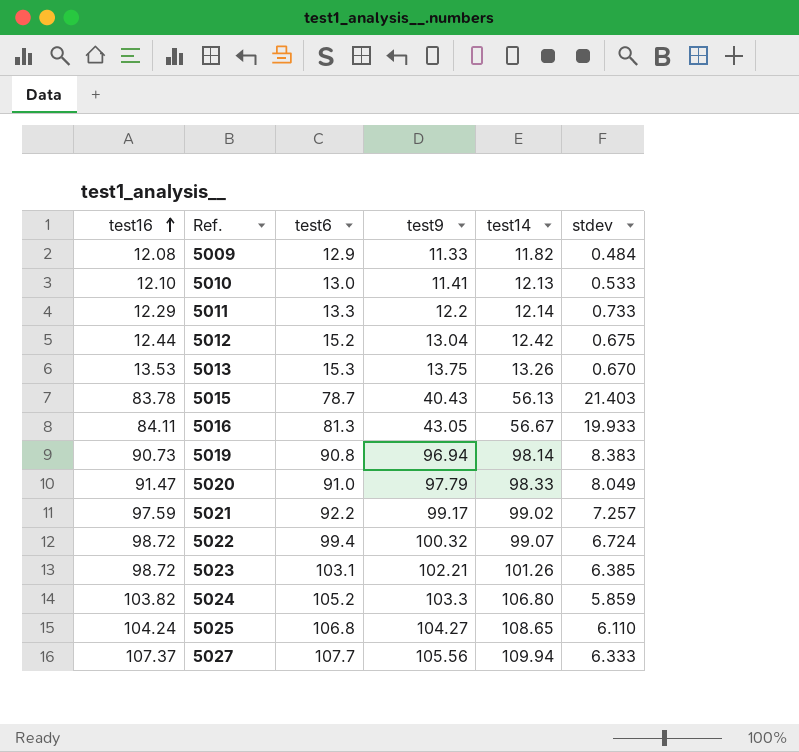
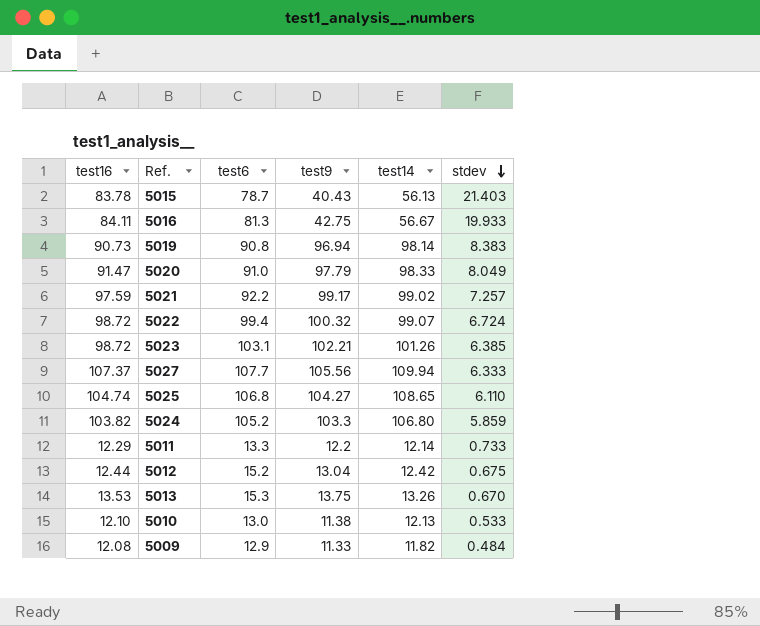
row order: test16 ascending -> stdev descending
5016 | test9: 43.05 -> 42.75
5025 | test16: 104.24 -> 104.74
5010 | test9: 11.41 -> 11.38

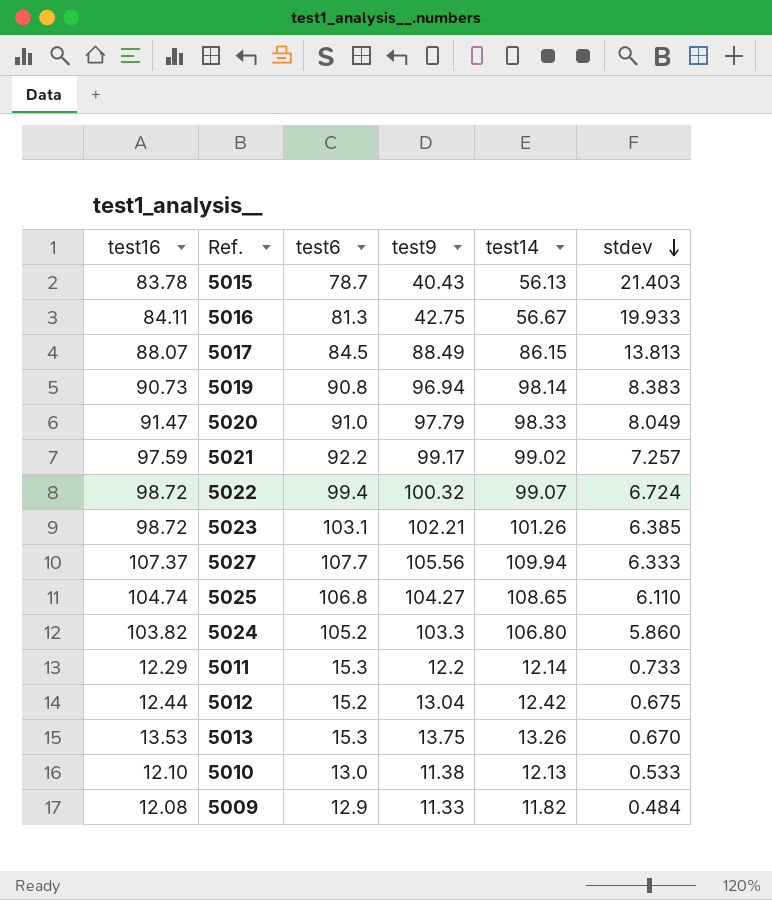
row 5017: none -> 88.07 | 84.5 | 88.49 | 86.15 | 13.813
5024 | stdev: 5.859 -> 5.860
5011 | test6: 13.3 -> 15.3

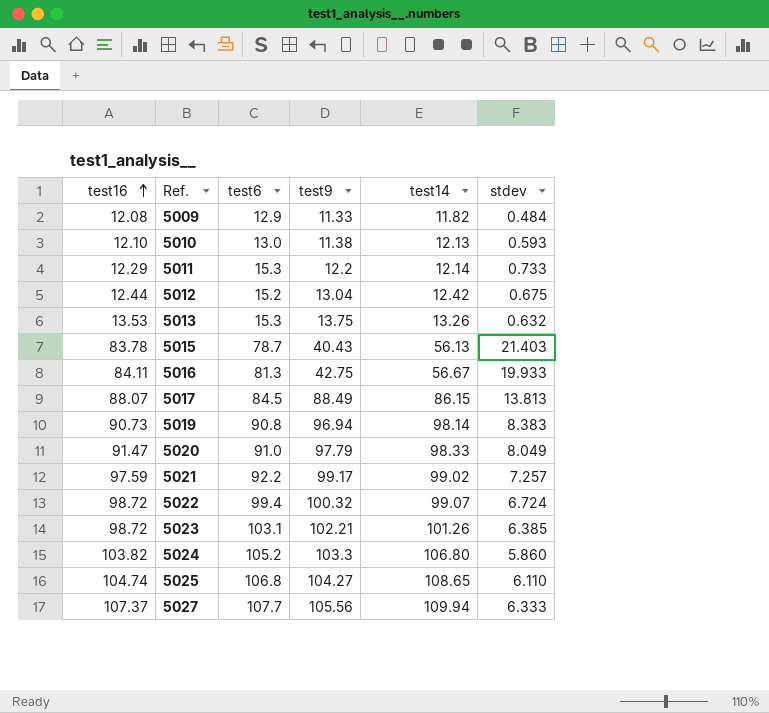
row order: stdev descending -> test16 ascending
5010 | stdev: 0.533 -> 0.593
5013 | stdev: 0.670 -> 0.632

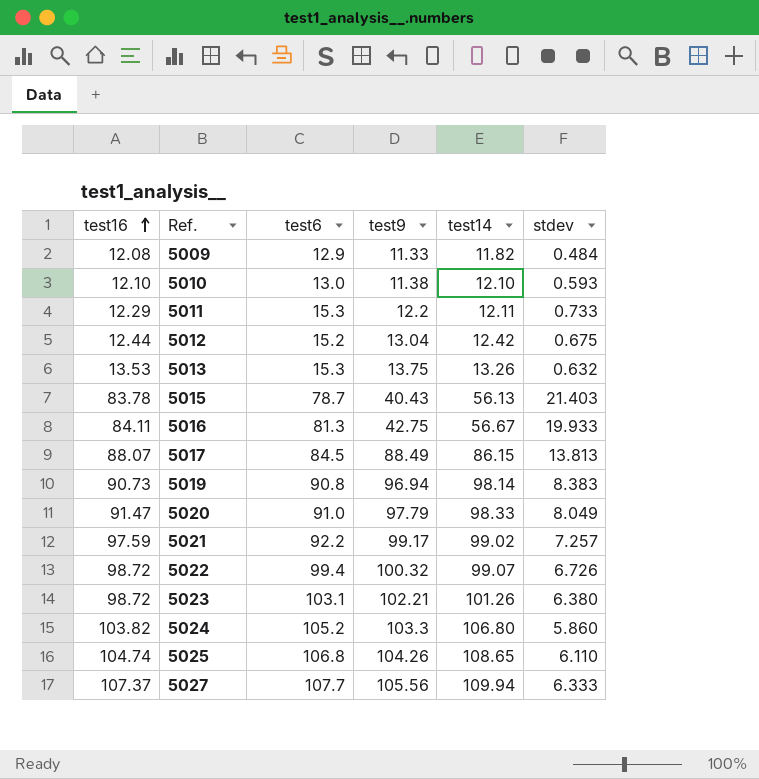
5010 | test14: 12.13 -> 12.10
5011 | test14: 12.14 -> 12.11
5022 | stdev: 6.724 -> 6.726
5023 | stdev: 6.385 -> 6.380
5025 | test9: 104.27 -> 104.26

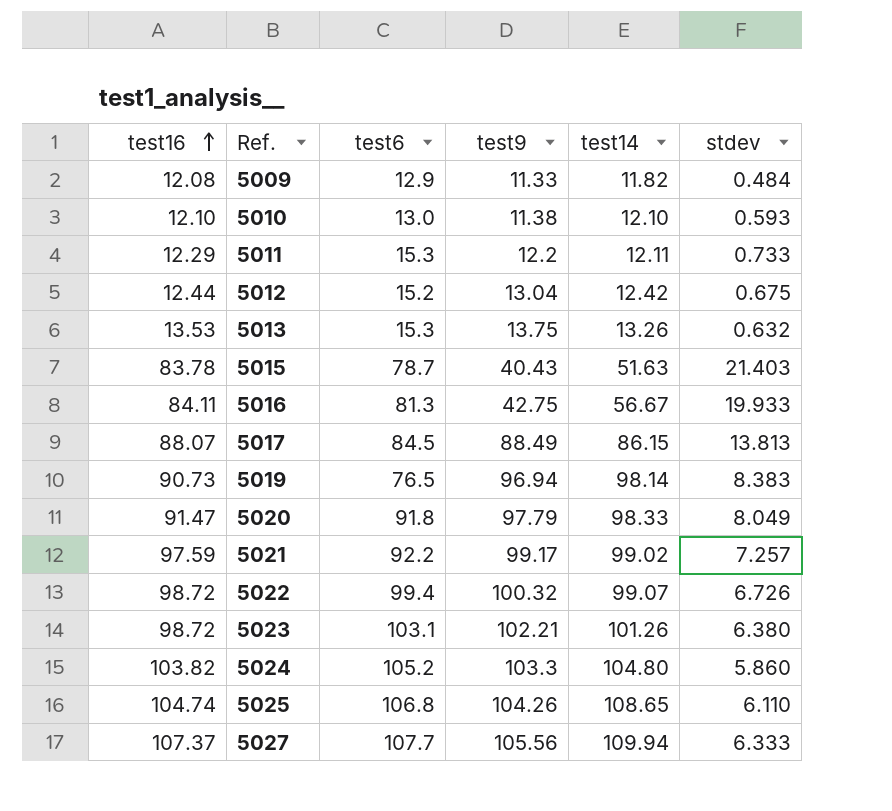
5015 | test14: 56.13 -> 51.63
5019 | test6: 90.8 -> 76.5
5020 | test6: 91.0 -> 91.8
5024 | test14: 106.80 -> 104.80

